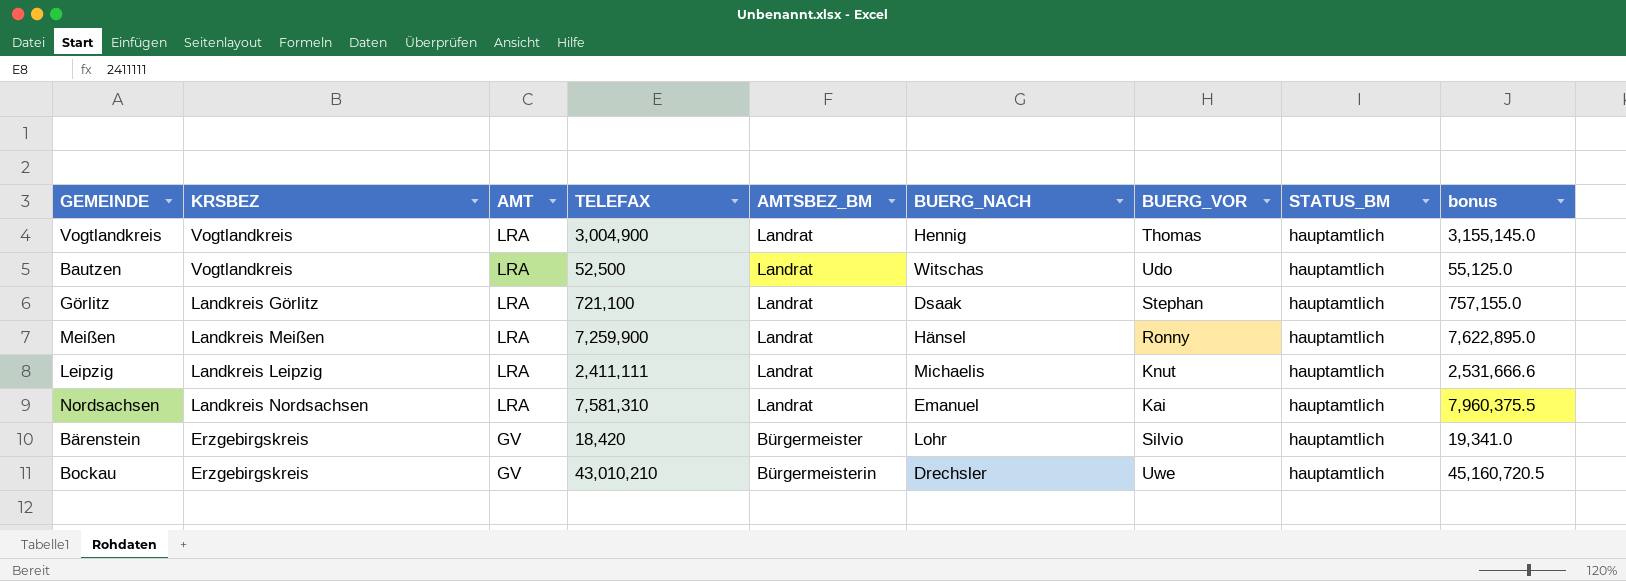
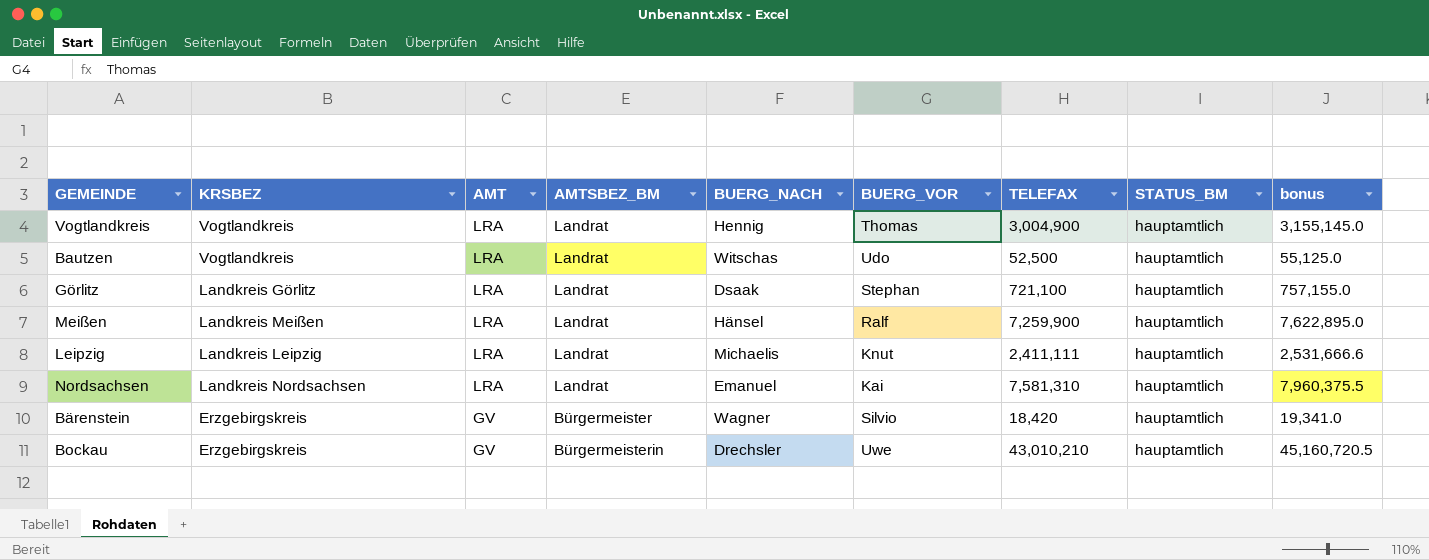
column TELEFAX | position: 4 -> 7
Meißen | BUERG_VOR: Ronny -> Ralf
Bärenstein | BUERG_NACH: Lohr -> Wagner

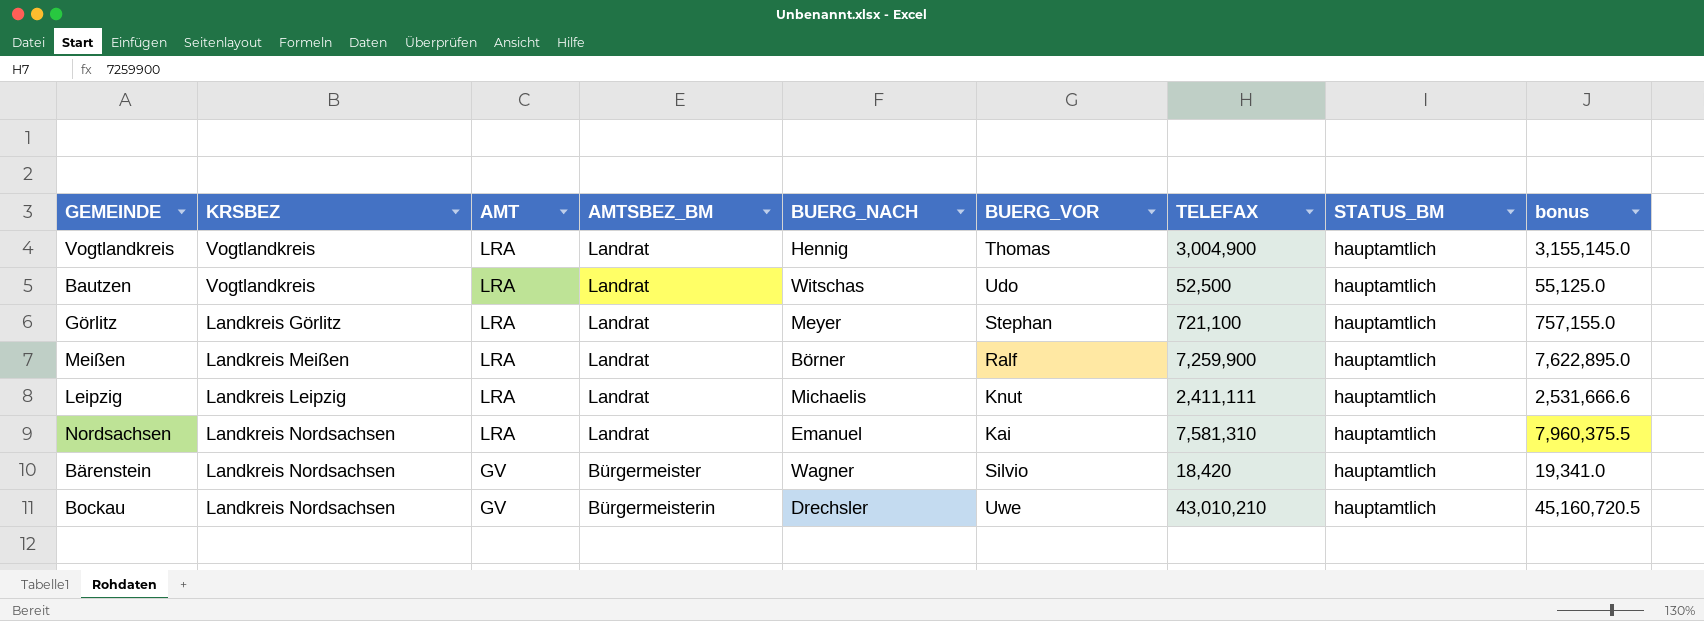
Görlitz | BUERG_NACH: Dsaak -> Meyer
Meißen | BUERG_NACH: Hänsel -> Börner
Bärenstein | KRSBEZ: Erzgebirgskreis -> Landkreis Nordsachsen
Bockau | KRSBEZ: Erzgebirgskreis -> Landkreis Nordsachsen

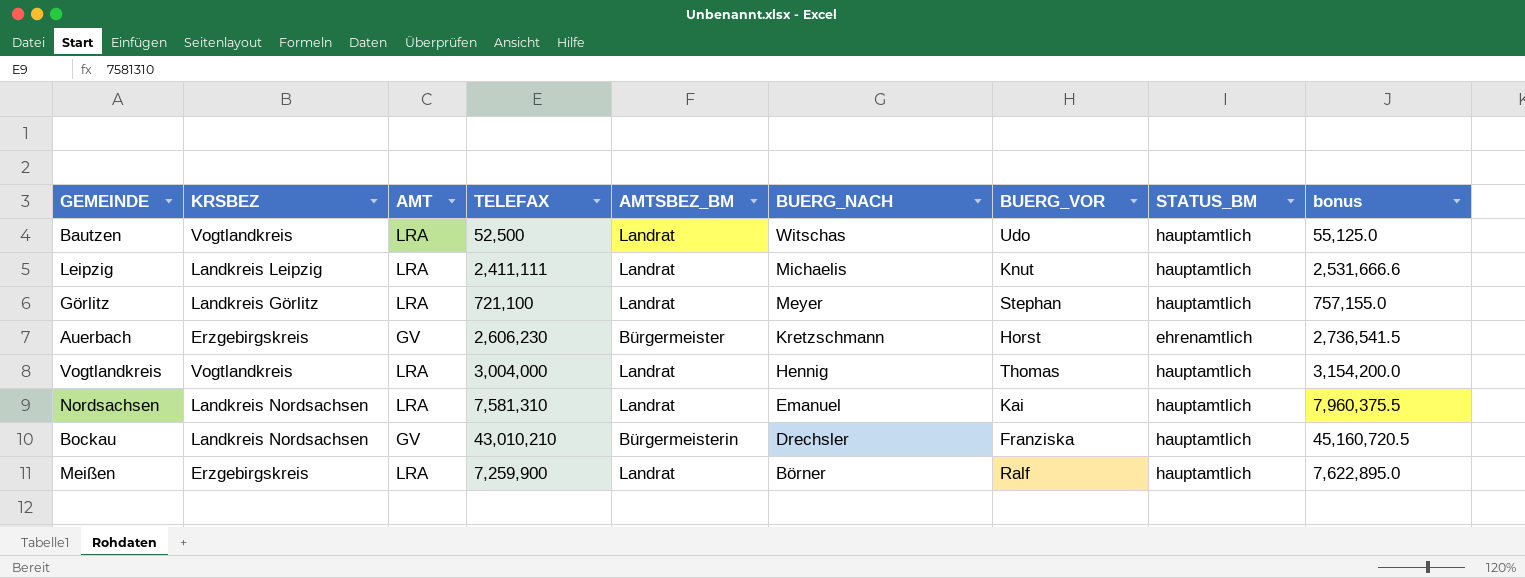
row order: AMT descending -> BUERG_NACH descending
column TELEFAX | position: 7 -> 4
row Bärenstein: Landkreis Nordsachsen | GV | Bürgermeister | Wagner | Silvio | 18,420 | hauptamtlich | 19,341.0 -> none
row Auerbach: none -> Erzgebirgskreis | GV | 2,606,230 | Bürgermeister | Kretzschmann | Horst | ehrenamtlich | 2,736,541.5
Vogtlandkreis | TELEFAX: 3,004,900 -> 3,004,000
Vogtlandkreis | bonus: 3,155,145.0 -> 3,154,200.0
Bockau | BUERG_VOR: Uwe -> Franziska
Meißen | KRSBEZ: Landkreis Meißen -> Erzgebirgskreis

